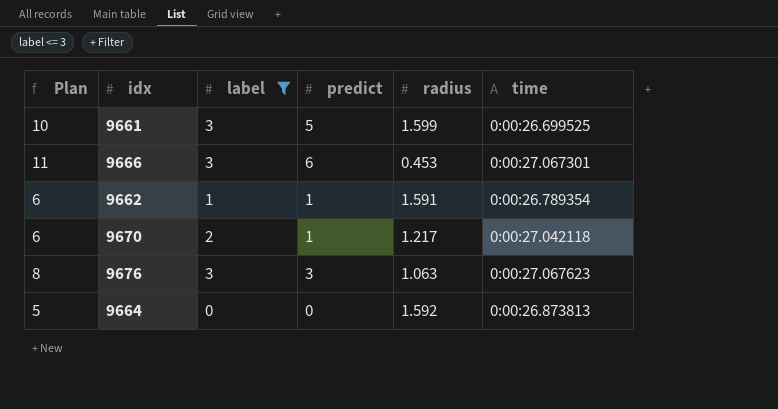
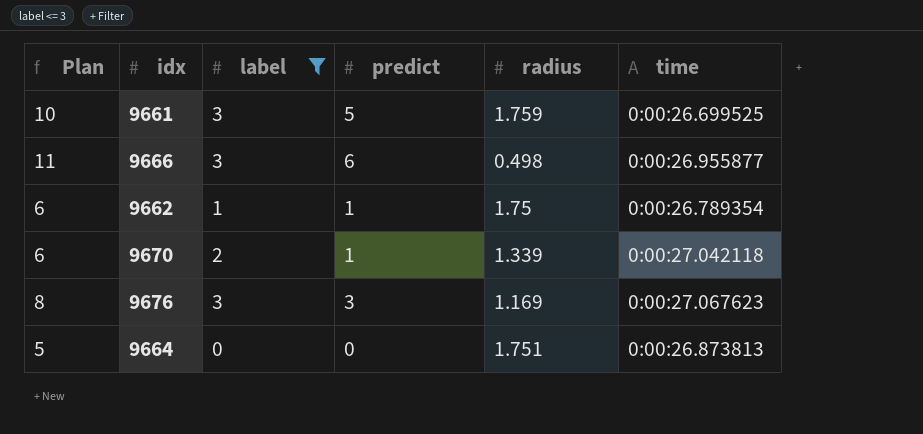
9661 | radius: 1.599 -> 1.759
9666 | radius: 0.453 -> 0.498
9666 | time: 0:00:27.067301 -> 0:00:26.955877
9662 | radius: 1.591 -> 1.75
9670 | radius: 1.217 -> 1.339
9676 | radius: 1.063 -> 1.169
9664 | radius: 1.592 -> 1.751

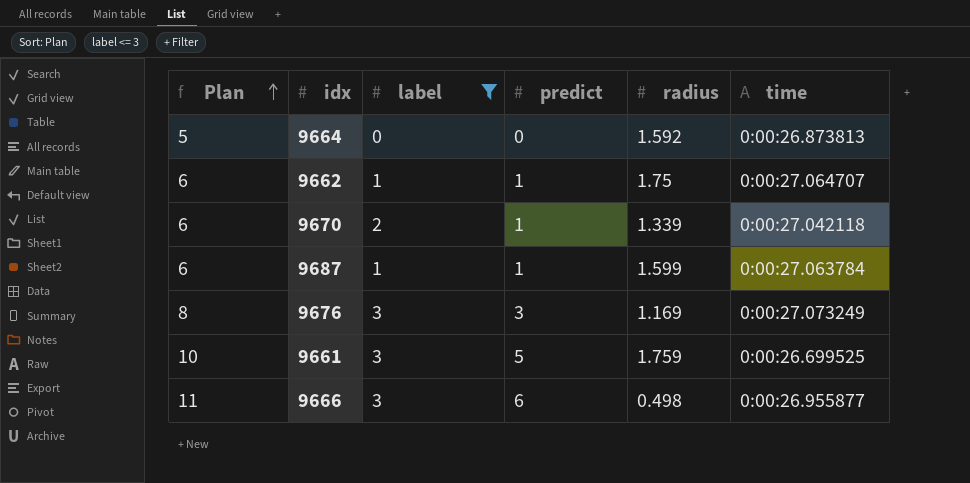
row order: none -> Plan ascending
9664 | radius: 1.751 -> 1.592
9662 | time: 0:00:26.789354 -> 0:00:27.064707
row 9687: none -> 6 | 1 | 1 | 1.599 | 0:00:27.063784
9676 | time: 0:00:27.067623 -> 0:00:27.073249

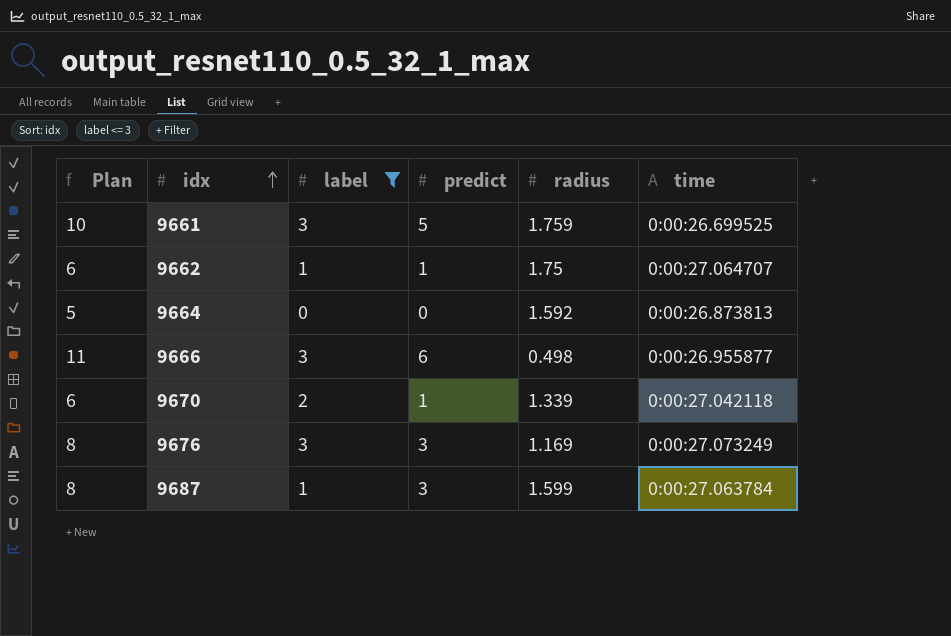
row order: Plan ascending -> idx ascending
9687 | Plan: 6 -> 8
9687 | predict: 1 -> 3

